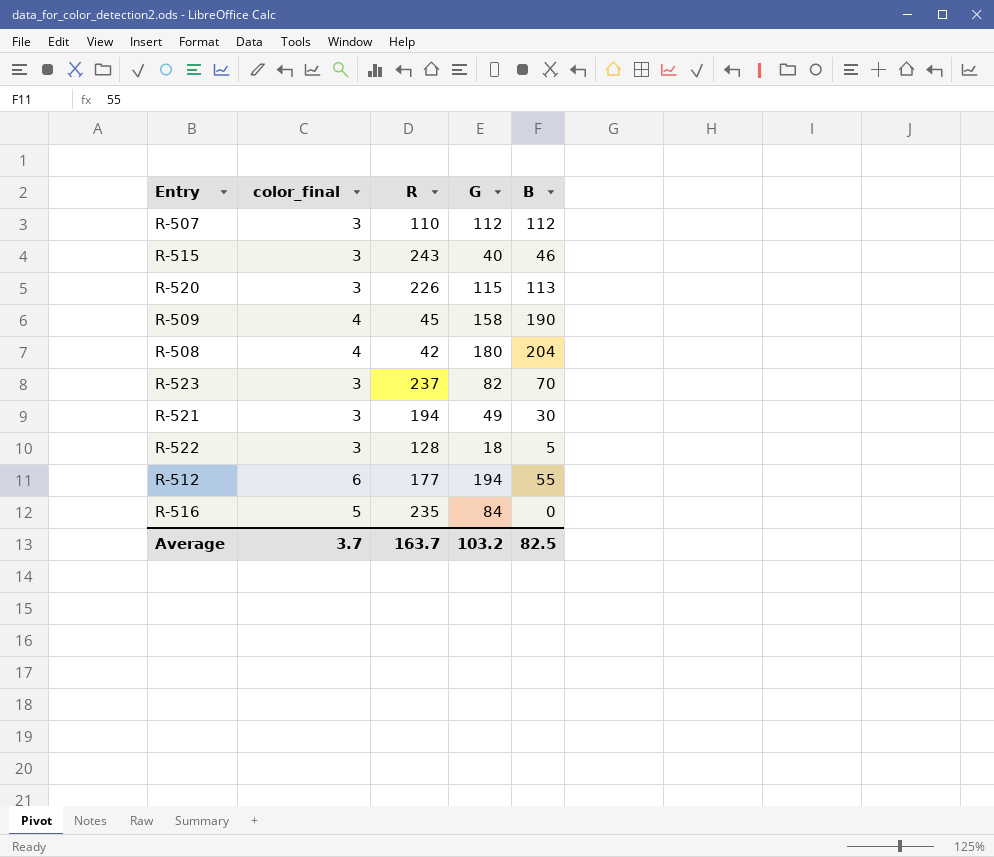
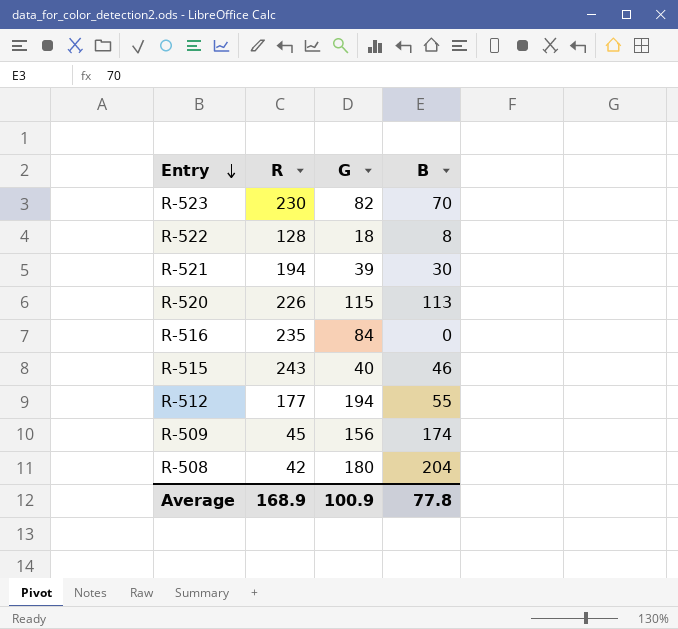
row order: none -> Entry descending
column color_final | position: 2 -> none
row R-507: 3 | 110 | 112 | 112 -> none
R-523 | R: 237 -> 230
R-522 | B: 5 -> 8
R-521 | G: 49 -> 39
R-509 | G: 158 -> 156
R-509 | B: 190 -> 174
Average | R: 163.7 -> 168.9
Average | G: 103.2 -> 100.9
Average | B: 82.5 -> 77.8

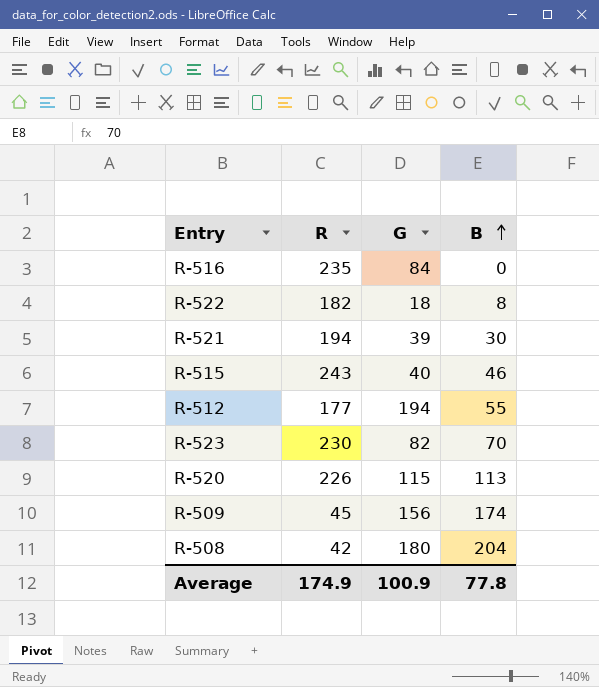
row order: Entry descending -> B ascending
R-522 | R: 128 -> 182
Average | R: 168.9 -> 174.9

